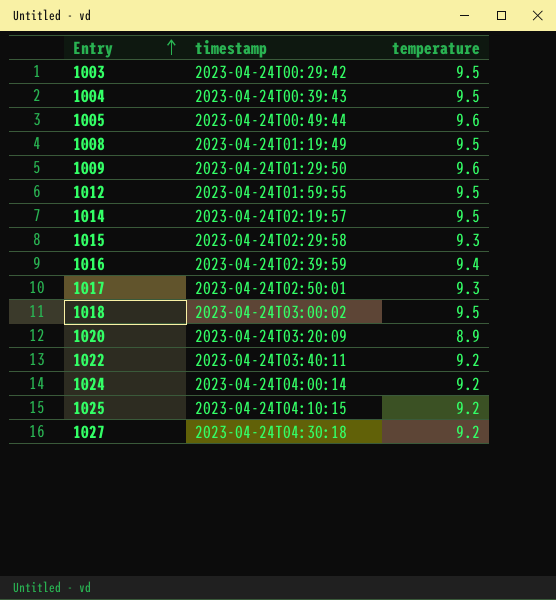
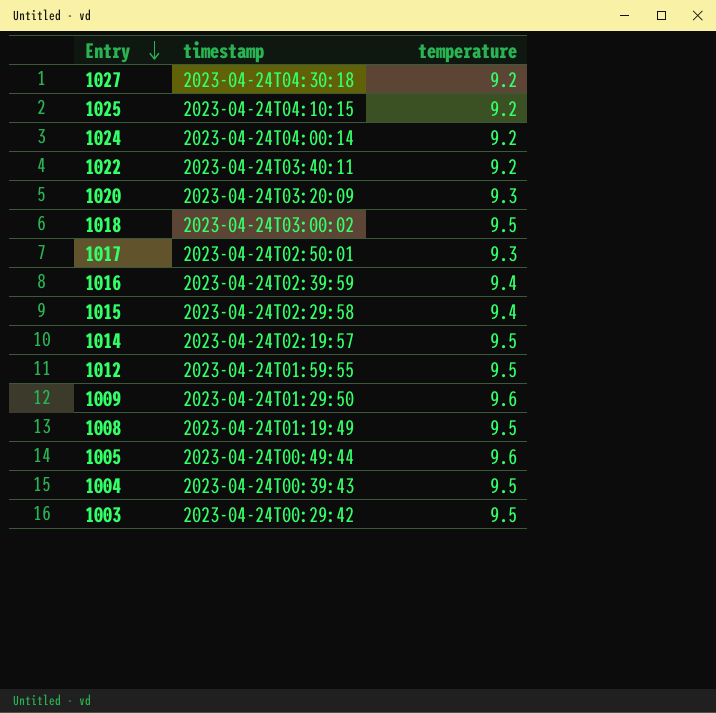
row order: Entry ascending -> Entry descending
1020 | temperature: 8.9 -> 9.3
1015 | temperature: 9.3 -> 9.4

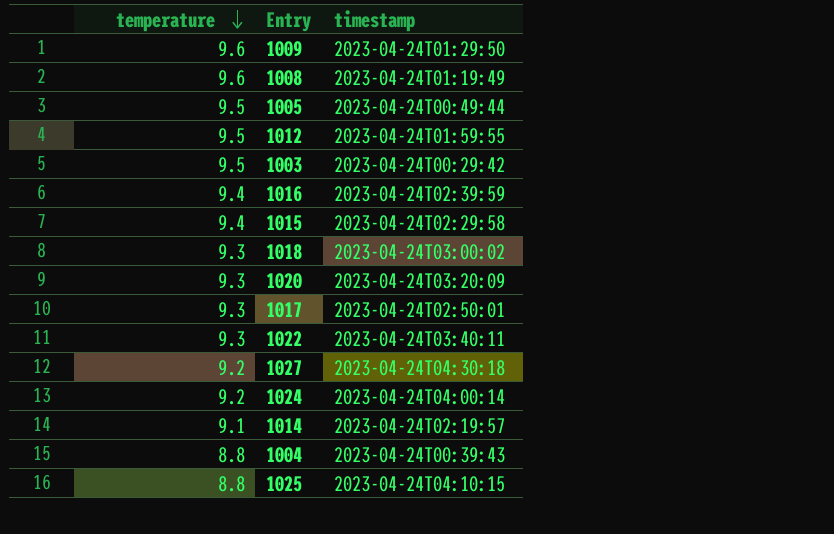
row order: Entry descending -> temperature descending
column temperature | position: 3 -> 1
1008 | temperature: 9.5 -> 9.6
1005 | temperature: 9.6 -> 9.5
1018 | temperature: 9.5 -> 9.3
1022 | temperature: 9.2 -> 9.3
1014 | temperature: 9.5 -> 9.1
1004 | temperature: 9.5 -> 8.8
1025 | temperature: 9.2 -> 8.8

